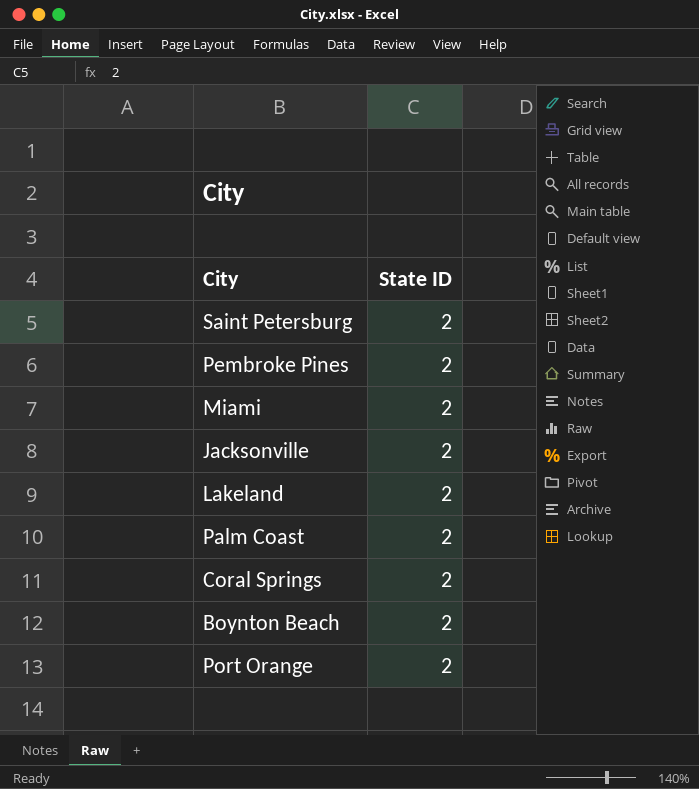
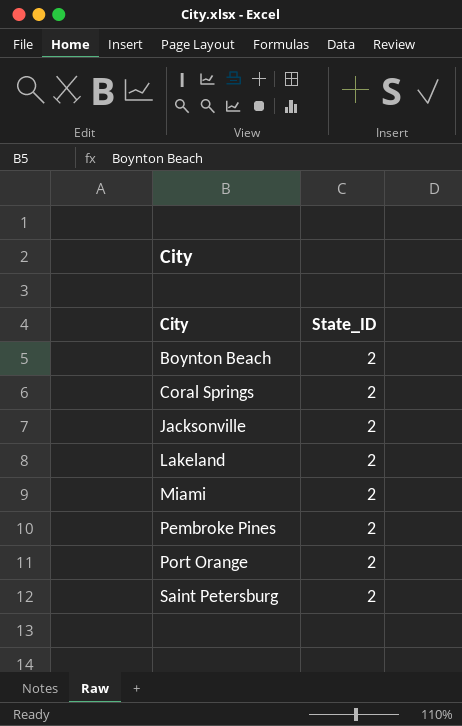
row order: none -> City ascending
column name: State ID -> State_ID
row Palm Coast: 2 -> none

